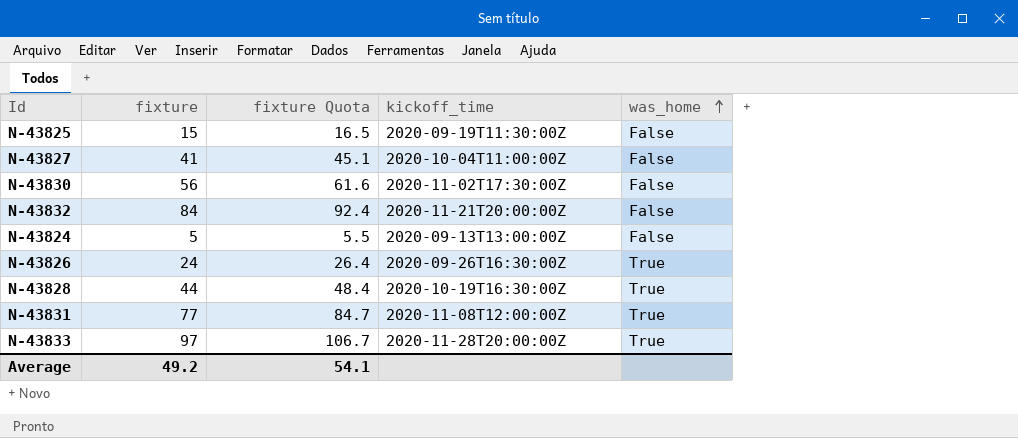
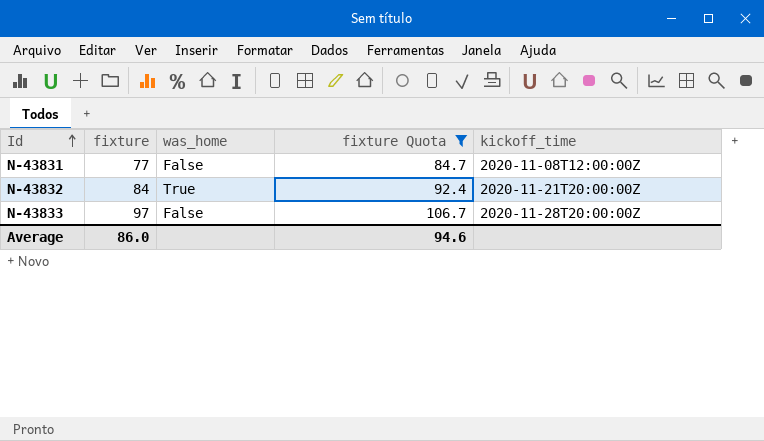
filter: none -> fixture Quota >= 84.7
row order: was_home ascending -> Id ascending
column was_home | position: 5 -> 3
N-43831 | was_home: True -> False
N-43832 | was_home: False -> True
N-43833 | was_home: True -> False
Average | fixture: 49.2 -> 86.0
Average | fixture Quota: 54.1 -> 94.6

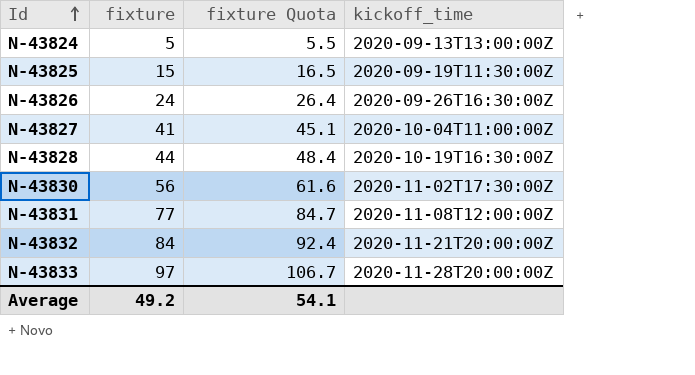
filter: fixture Quota >= 84.7 -> none
column was_home | position: 3 -> none
Average | fixture: 86.0 -> 49.2
Average | fixture Quota: 94.6 -> 54.1

